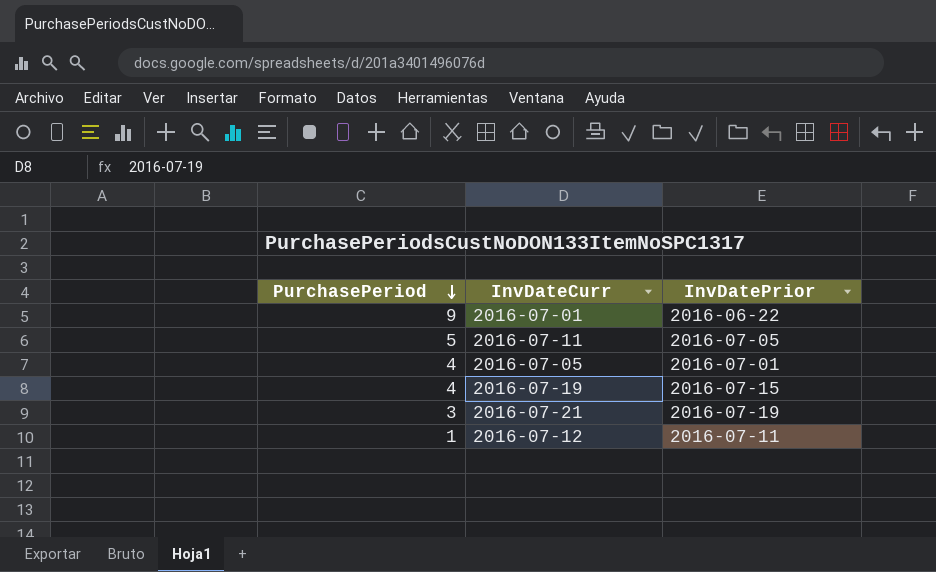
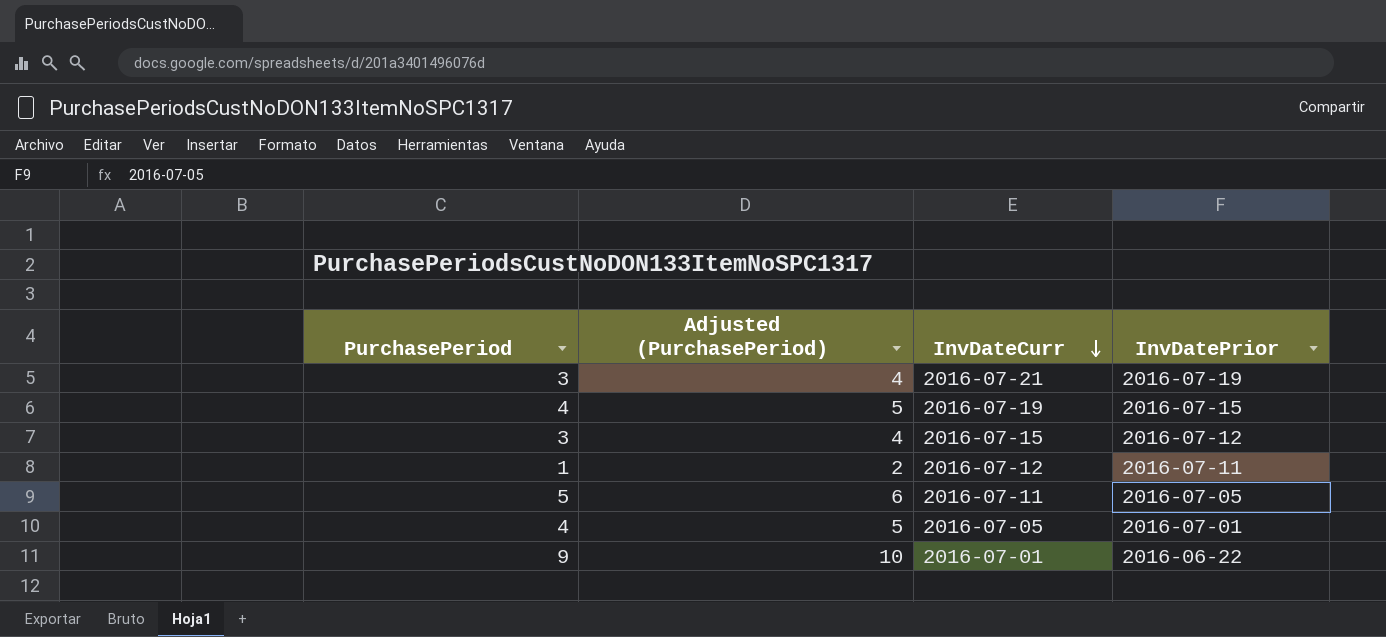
row order: PurchasePeriod descending -> InvDateCurr descending
column Adjusted (PurchasePeriod) | formula: none -> [PurchasePeriod] + 1
row 2016-07-15: none -> 3 | 4 | 2016-07-12

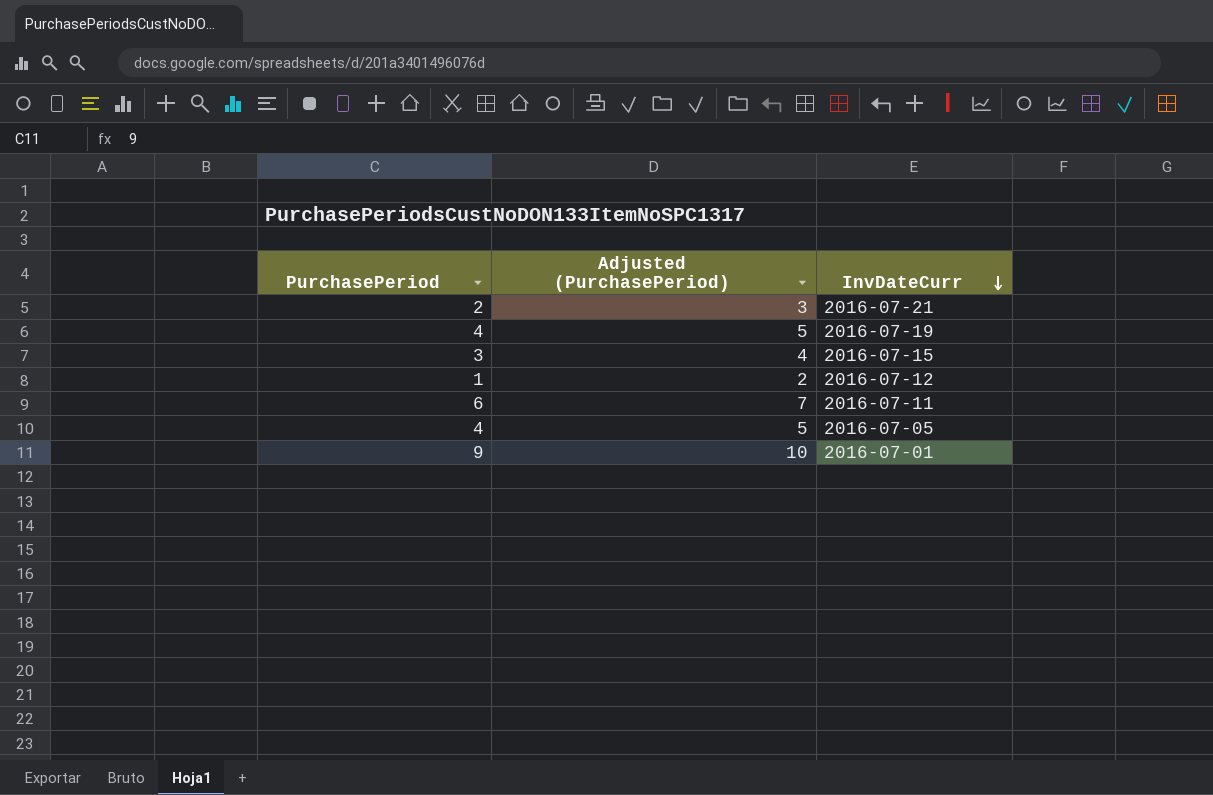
column InvDatePrior | position: 4 -> none
2016-07-21 | PurchasePeriod: 3 -> 2
2016-07-21 | Adjusted (PurchasePeriod): 4 -> 3
2016-07-11 | PurchasePeriod: 5 -> 6
2016-07-11 | Adjusted (PurchasePeriod): 6 -> 7

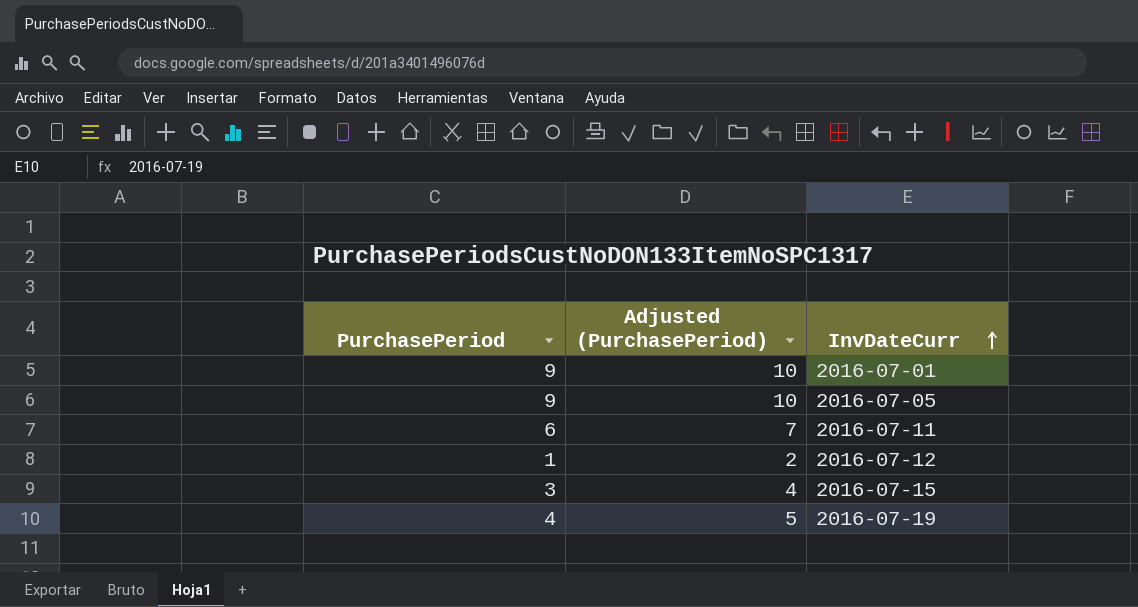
row order: InvDateCurr descending -> InvDateCurr ascending
row 2016-07-21: 2 | 3 -> none
2016-07-05 | PurchasePeriod: 4 -> 9
2016-07-05 | Adjusted (PurchasePeriod): 5 -> 10

